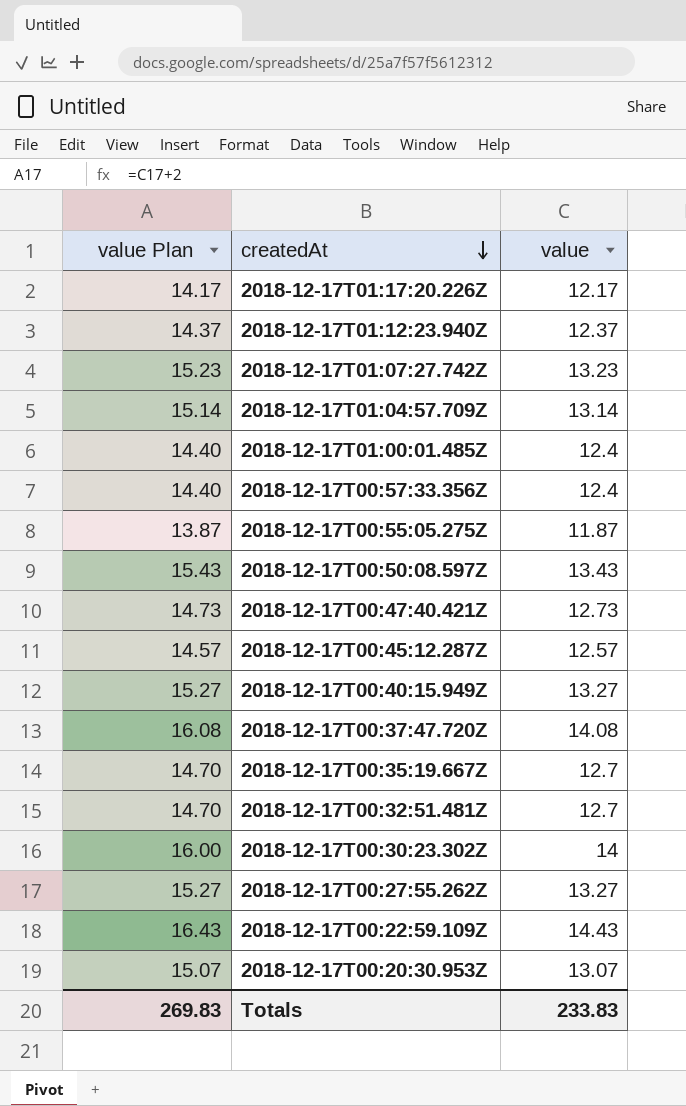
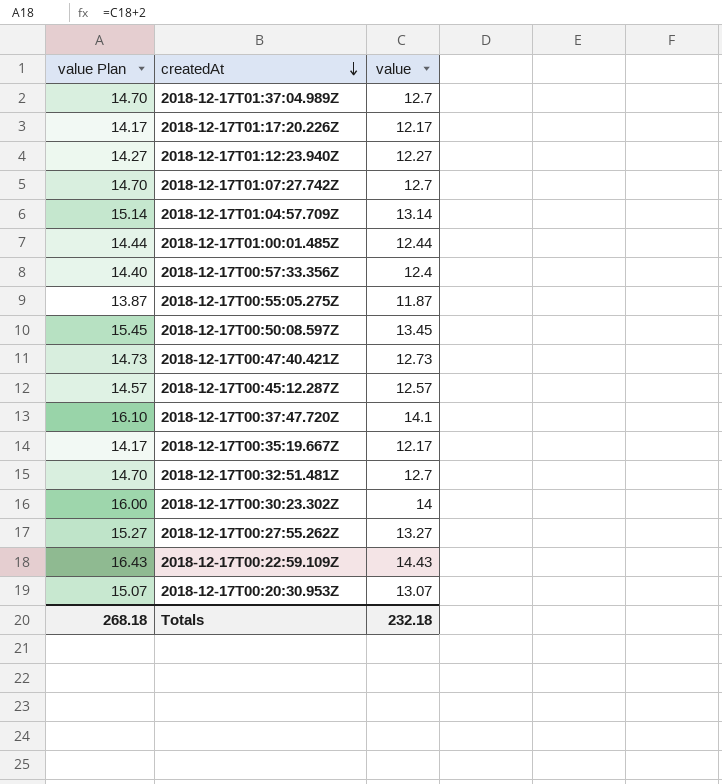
row 2018-12-17T00:40:15.949Z: 15.27 | 13.27 -> none
row 2018-12-17T01:37:04.989Z: none -> 14.70 | 12.7
2018-12-17T01:12:23.940Z | value Plan: 14.37 -> 14.27
2018-12-17T01:12:23.940Z | value: 12.37 -> 12.27
2018-12-17T01:07:27.742Z | value Plan: 15.23 -> 14.70
2018-12-17T01:07:27.742Z | value: 13.23 -> 12.7
2018-12-17T01:00:01.485Z | value Plan: 14.40 -> 14.44
2018-12-17T01:00:01.485Z | value: 12.4 -> 12.44
2018-12-17T00:50:08.597Z | value Plan: 15.43 -> 15.45
2018-12-17T00:50:08.597Z | value: 13.43 -> 13.45
2018-12-17T00:37:47.720Z | value Plan: 16.08 -> 16.10
2018-12-17T00:37:47.720Z | value: 14.08 -> 14.1
2018-12-17T00:35:19.667Z | value Plan: 14.70 -> 14.17
2018-12-17T00:35:19.667Z | value: 12.7 -> 12.17
Totals | value Plan: 269.83 -> 268.18
Totals | value: 233.83 -> 232.18

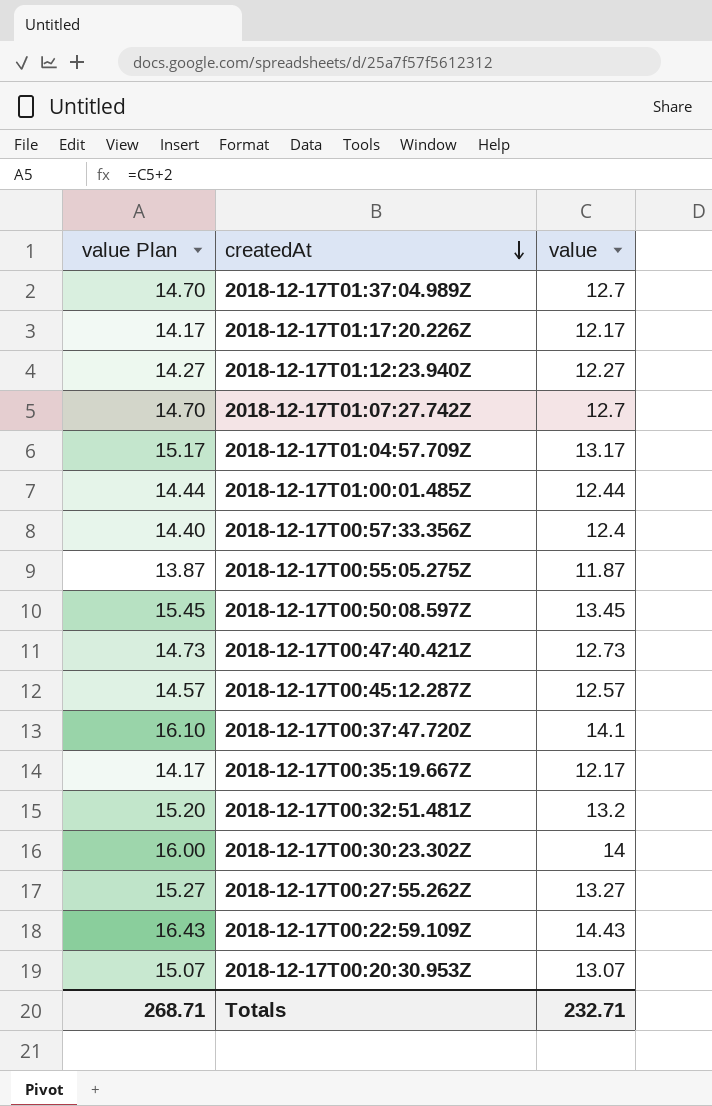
2018-12-17T01:04:57.709Z | value Plan: 15.14 -> 15.17
2018-12-17T01:04:57.709Z | value: 13.14 -> 13.17
2018-12-17T00:32:51.481Z | value Plan: 14.70 -> 15.20
2018-12-17T00:32:51.481Z | value: 12.7 -> 13.2
Totals | value Plan: 268.18 -> 268.71
Totals | value: 232.18 -> 232.71

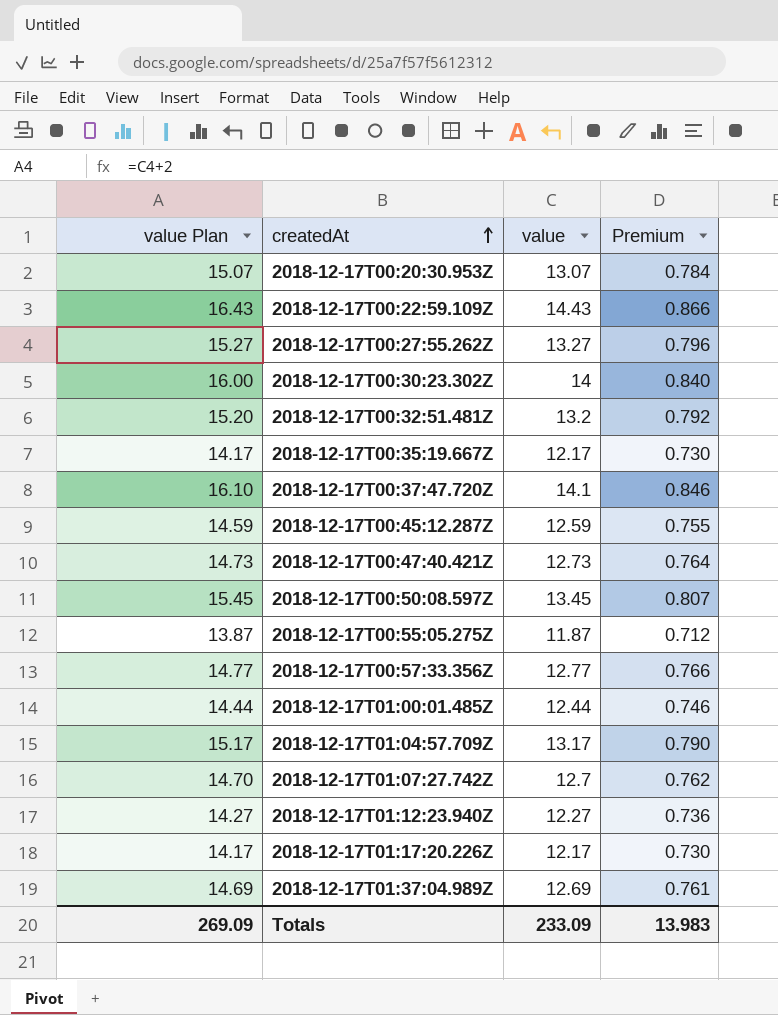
row order: createdAt descending -> createdAt ascending
column Premium | formula: none -> [value] * 0.06
2018-12-17T00:45:12.287Z | value Plan: 14.57 -> 14.59
2018-12-17T00:45:12.287Z | value: 12.57 -> 12.59
2018-12-17T00:57:33.356Z | value Plan: 14.40 -> 14.77
2018-12-17T00:57:33.356Z | value: 12.4 -> 12.77
2018-12-17T01:37:04.989Z | value Plan: 14.70 -> 14.69
2018-12-17T01:37:04.989Z | value: 12.7 -> 12.69
Totals | value Plan: 268.71 -> 269.09
Totals | value: 232.71 -> 233.09

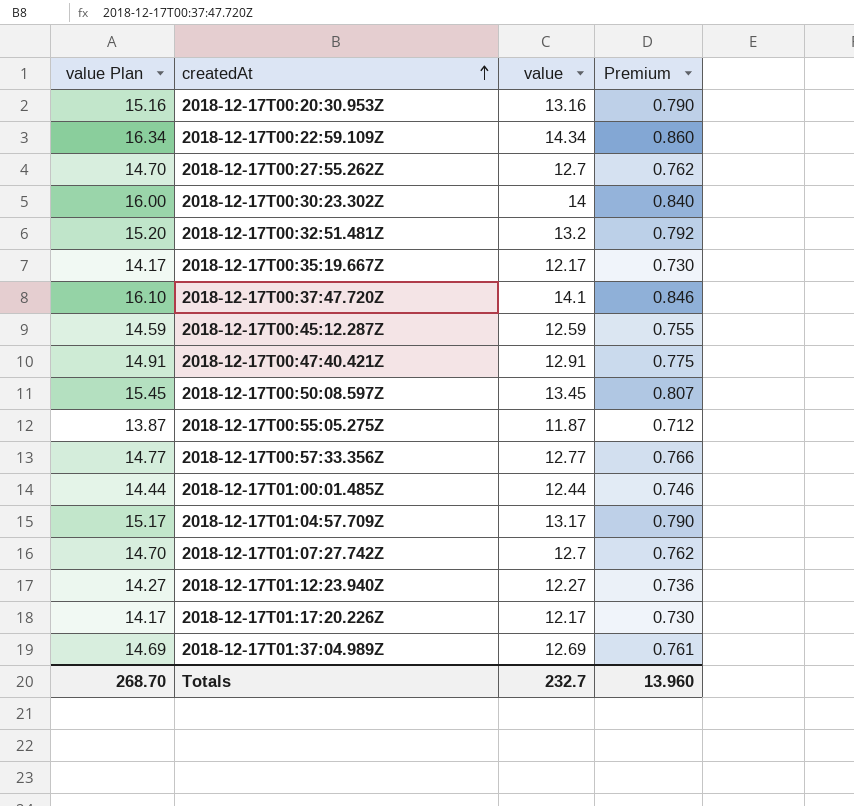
2018-12-17T00:20:30.953Z | value Plan: 15.07 -> 15.16
2018-12-17T00:20:30.953Z | value: 13.07 -> 13.16
2018-12-17T00:20:30.953Z | Premium: 0.784 -> 0.790
2018-12-17T00:22:59.109Z | value Plan: 16.43 -> 16.34
2018-12-17T00:22:59.109Z | value: 14.43 -> 14.34
2018-12-17T00:22:59.109Z | Premium: 0.866 -> 0.860
2018-12-17T00:27:55.262Z | value Plan: 15.27 -> 14.70
2018-12-17T00:27:55.262Z | value: 13.27 -> 12.7
2018-12-17T00:27:55.262Z | Premium: 0.796 -> 0.762
2018-12-17T00:47:40.421Z | value Plan: 14.73 -> 14.91
2018-12-17T00:47:40.421Z | value: 12.73 -> 12.91
2018-12-17T00:47:40.421Z | Premium: 0.764 -> 0.775
Totals | value Plan: 269.09 -> 268.70
Totals | value: 233.09 -> 232.7
Totals | Premium: 13.983 -> 13.960

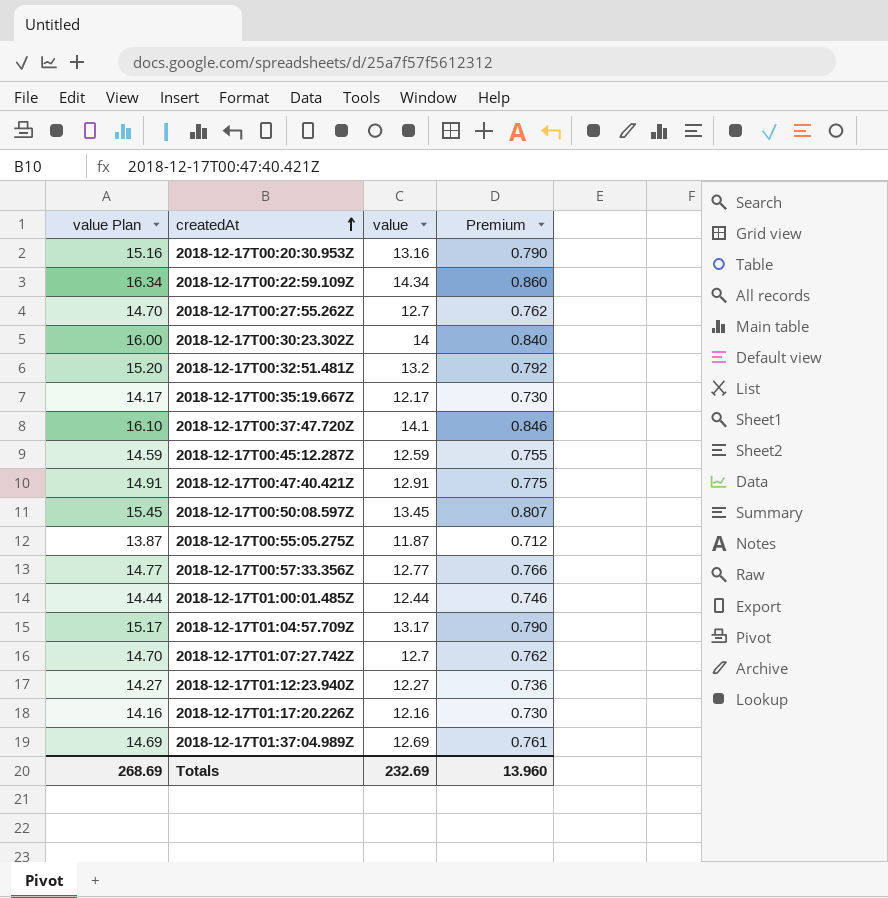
2018-12-17T01:17:20.226Z | value Plan: 14.17 -> 14.16
2018-12-17T01:17:20.226Z | value: 12.17 -> 12.16
Totals | value Plan: 268.70 -> 268.69
Totals | value: 232.7 -> 232.69

